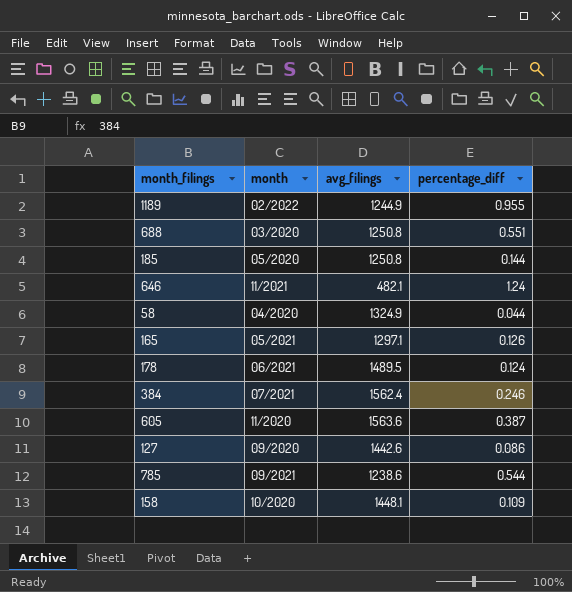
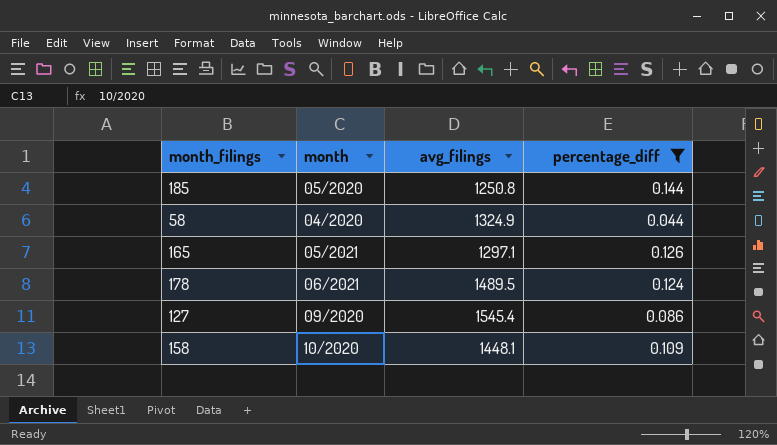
filter: none -> percentage_diff <= 0.144
127 | avg_filings: 1442.6 -> 1545.4

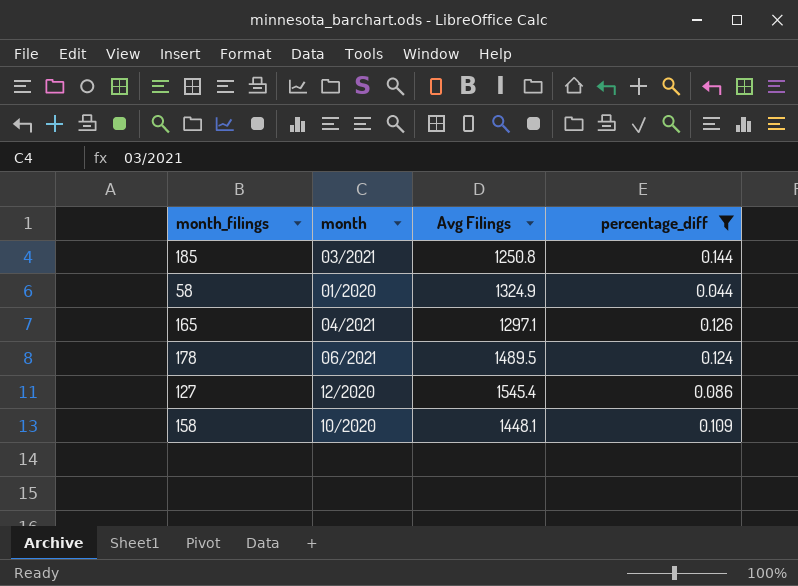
column name: avg_filings -> Avg Filings
185 | month: 05/2020 -> 03/2021
58 | month: 04/2020 -> 01/2020
165 | month: 05/2021 -> 04/2021
127 | month: 09/2020 -> 12/2020

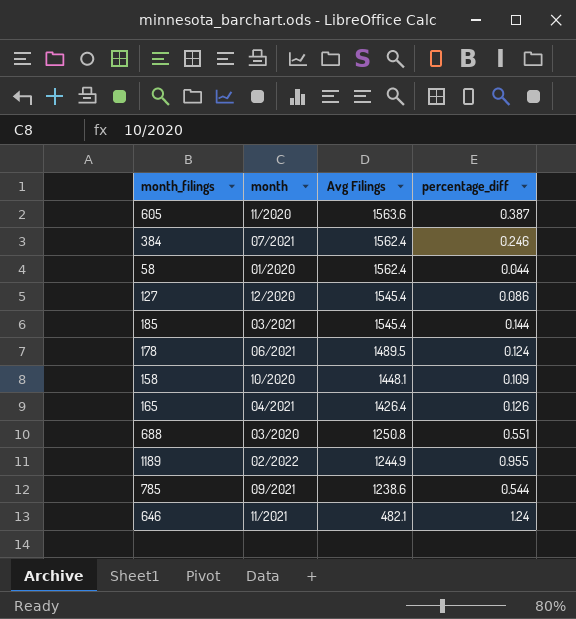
filter: percentage_diff <= 0.144 -> none
row order: none -> Avg Filings descending
58 | Avg Filings: 1324.9 -> 1562.4
185 | Avg Filings: 1250.8 -> 1545.4
165 | Avg Filings: 1297.1 -> 1426.4

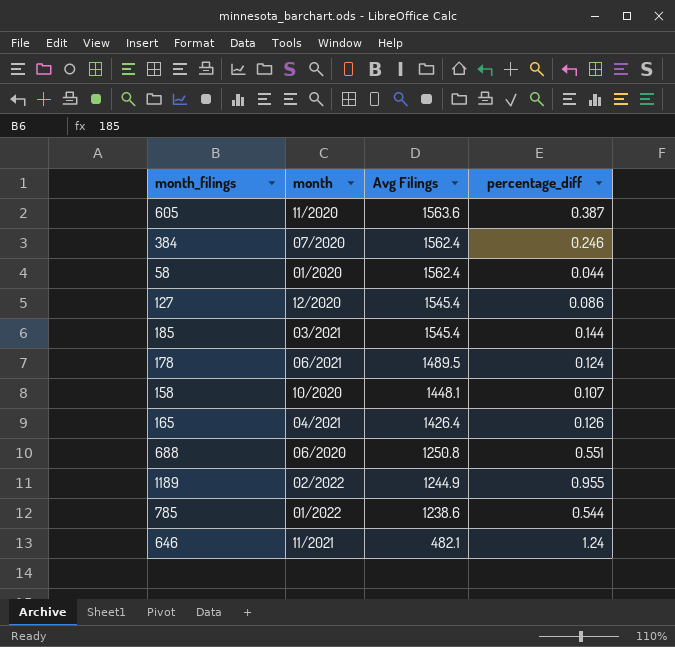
384 | month: 07/2021 -> 07/2020
158 | percentage_diff: 0.109 -> 0.107
688 | month: 03/2020 -> 06/2020
785 | month: 09/2021 -> 01/2022

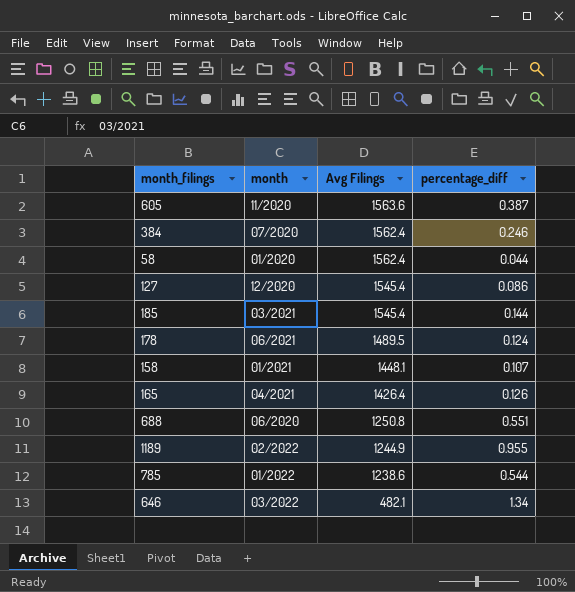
158 | month: 10/2020 -> 01/2021
646 | month: 11/2021 -> 03/2022
646 | percentage_diff: 1.24 -> 1.34

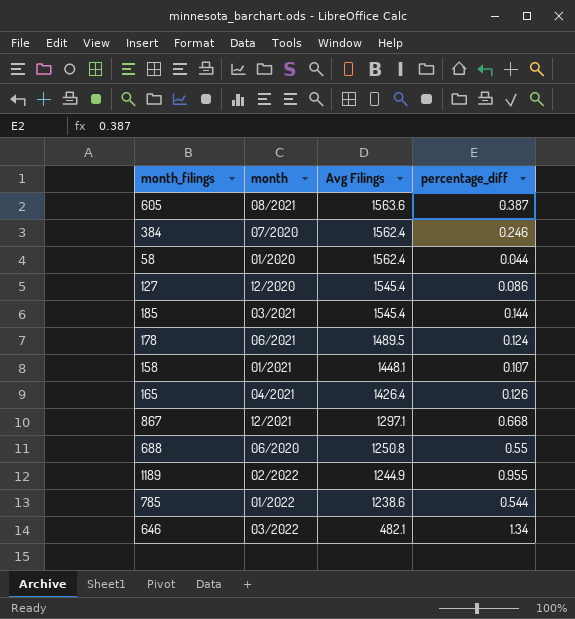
605 | month: 11/2020 -> 08/2021
row 867: none -> 12/2021 | 1297.1 | 0.668
688 | percentage_diff: 0.551 -> 0.55

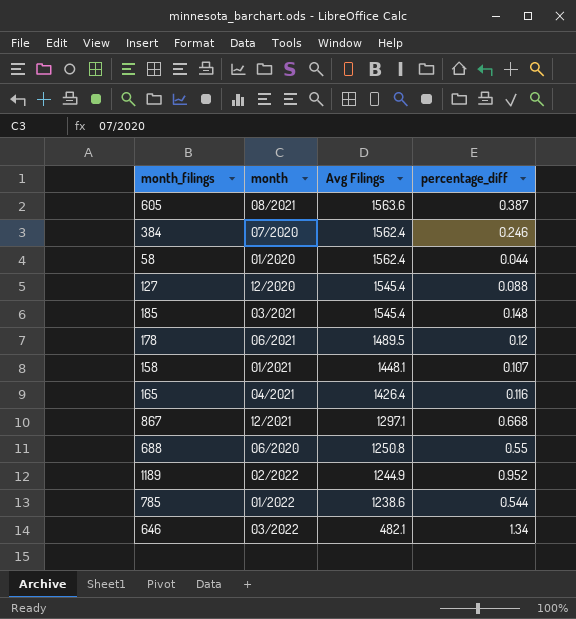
127 | percentage_diff: 0.086 -> 0.088
185 | percentage_diff: 0.144 -> 0.148
178 | percentage_diff: 0.124 -> 0.12
165 | percentage_diff: 0.126 -> 0.116
1189 | percentage_diff: 0.955 -> 0.952

